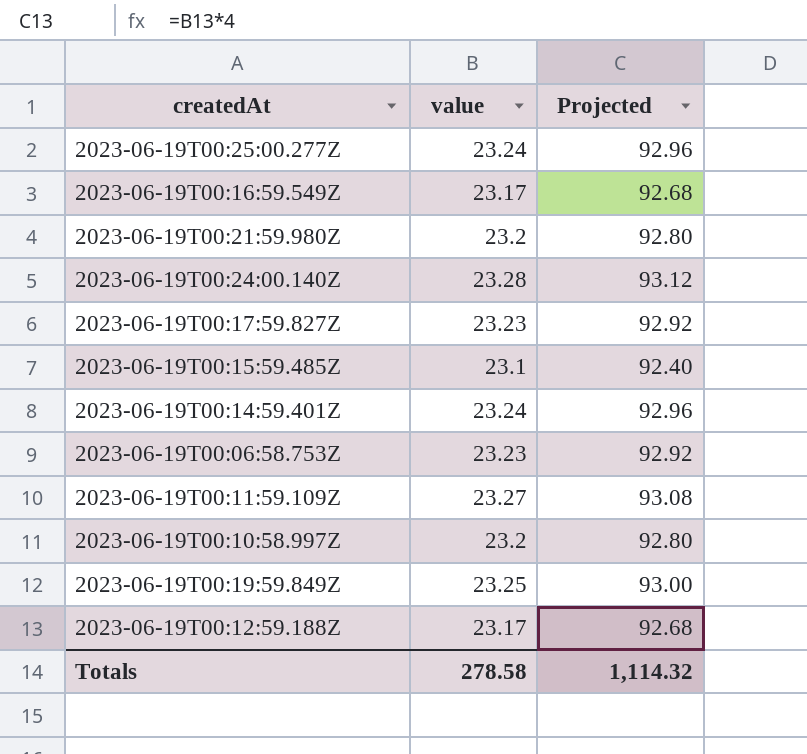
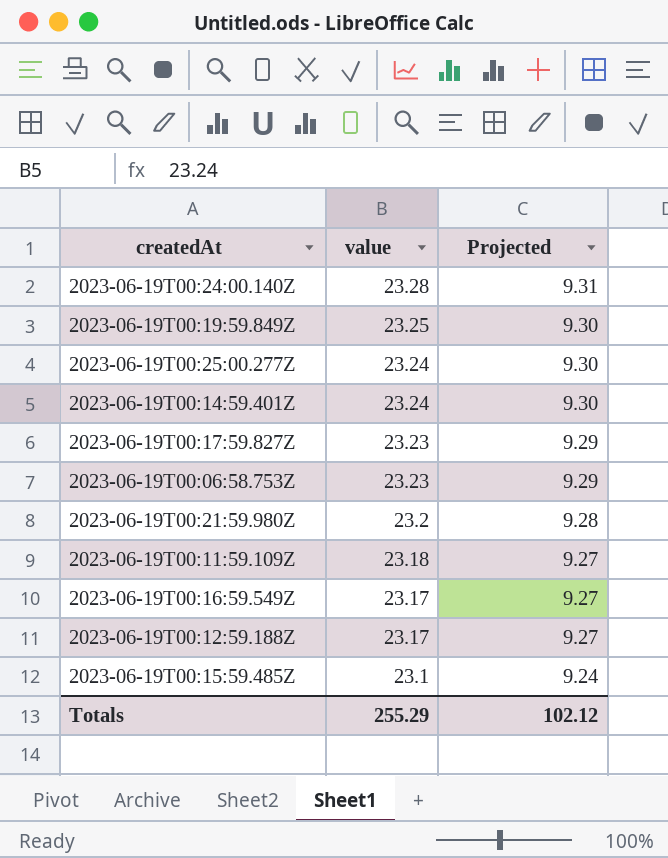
row order: none -> value descending
column Projected | formula: [value] * 4 -> [value] * 0.4
row 2023-06-19T00:10:58.997Z: 23.2 | 92.80 -> none
2023-06-19T00:11:59.109Z | value: 23.27 -> 23.18
Totals | value: 278.58 -> 255.29
Totals | Projected: 1,114.32 -> 102.12

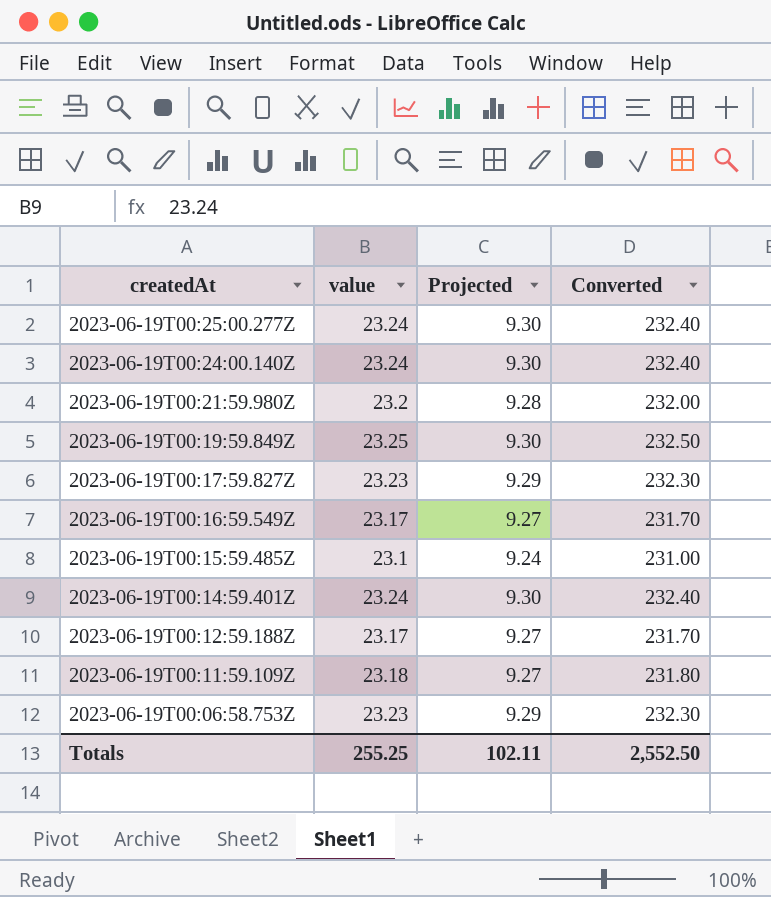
row order: value descending -> createdAt descending
column Converted | formula: none -> [value] * 10
2023-06-19T00:24:00.140Z | value: 23.28 -> 23.24
2023-06-19T00:24:00.140Z | Projected: 9.31 -> 9.30
Totals | value: 255.29 -> 255.25
Totals | Projected: 102.12 -> 102.11

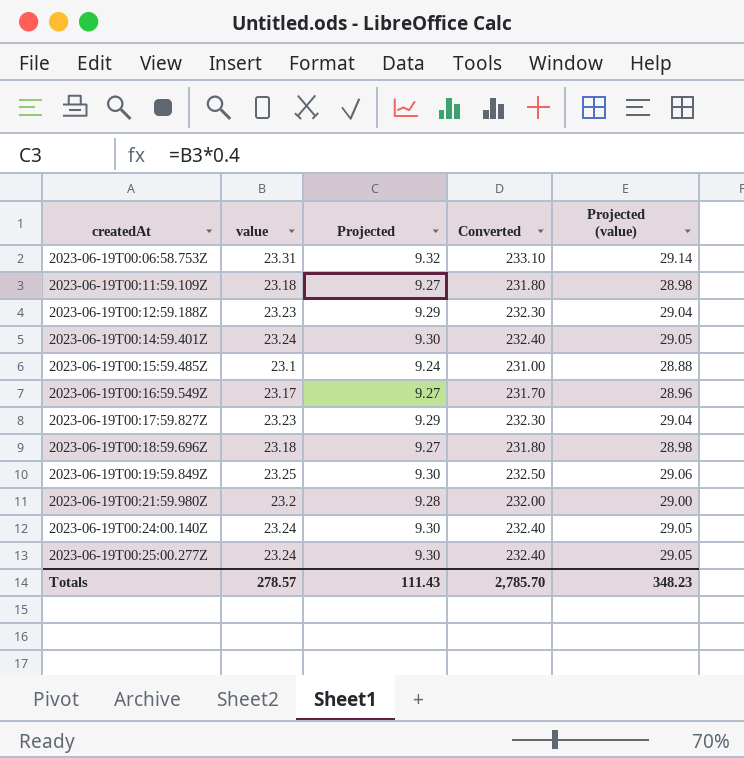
row order: createdAt descending -> createdAt ascending
column Projected (value) | formula: none -> [value] * 1.25
2023-06-19T00:06:58.753Z | value: 23.23 -> 23.31
2023-06-19T00:06:58.753Z | Projected: 9.29 -> 9.32
2023-06-19T00:06:58.753Z | Converted: 232.30 -> 233.10
2023-06-19T00:12:59.188Z | value: 23.17 -> 23.23
2023-06-19T00:12:59.188Z | Projected: 9.27 -> 9.29
2023-06-19T00:12:59.188Z | Converted: 231.70 -> 232.30
row 2023-06-19T00:18:59.696Z: none -> 23.18 | 9.27 | 231.80 | 28.98
Totals | value: 255.25 -> 278.57
Totals | Projected: 102.11 -> 111.43
Totals | Converted: 2,552.50 -> 2,785.70

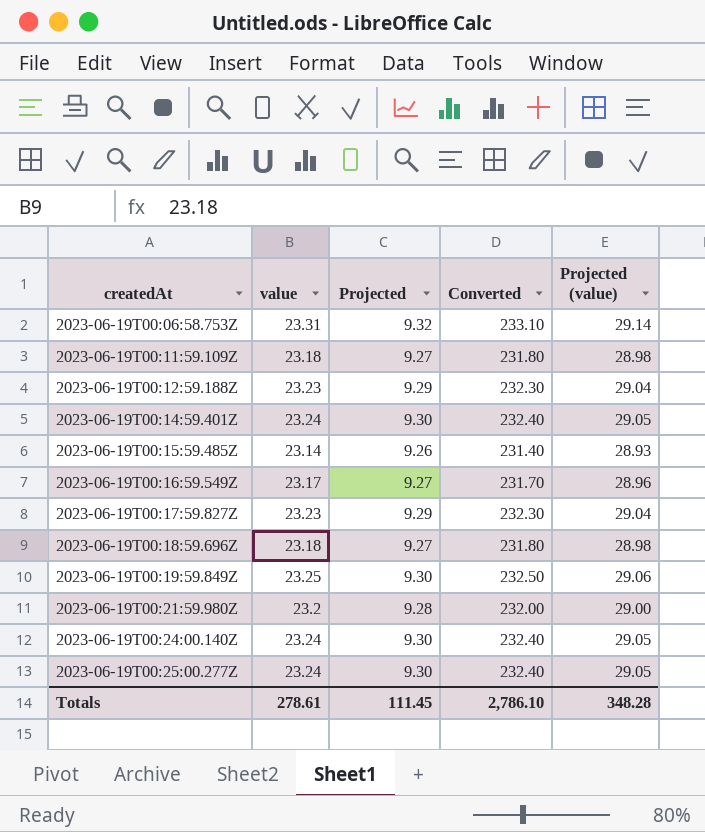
2023-06-19T00:15:59.485Z | value: 23.1 -> 23.14
2023-06-19T00:15:59.485Z | Projected: 9.24 -> 9.26
2023-06-19T00:15:59.485Z | Converted: 231.00 -> 231.40
2023-06-19T00:15:59.485Z | Projected (value): 28.88 -> 28.93
Totals | value: 278.57 -> 278.61
Totals | Projected: 111.43 -> 111.45
Totals | Converted: 2,785.70 -> 2,786.10
Totals | Projected (value): 348.23 -> 348.28

